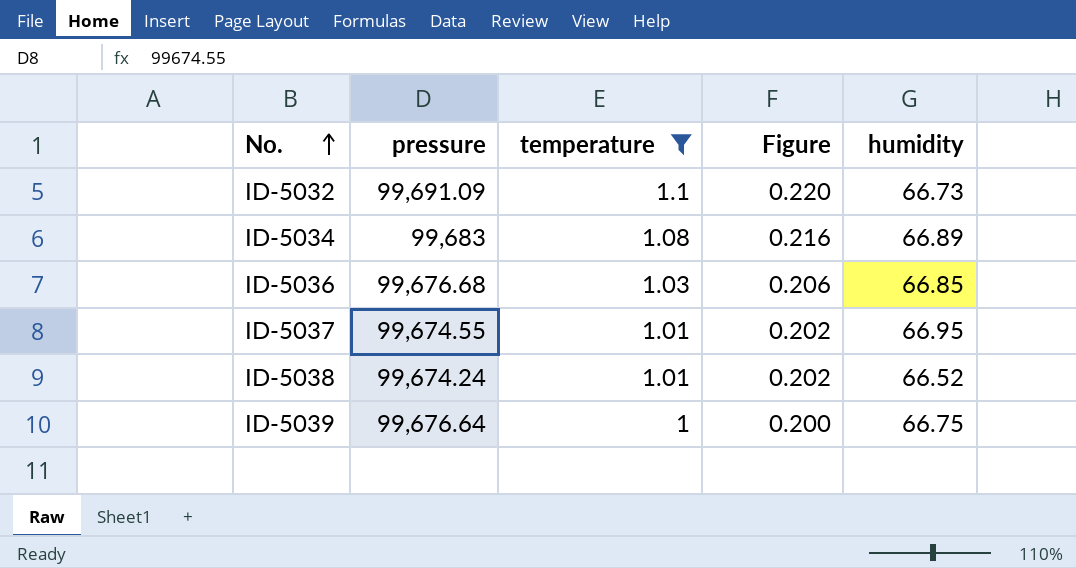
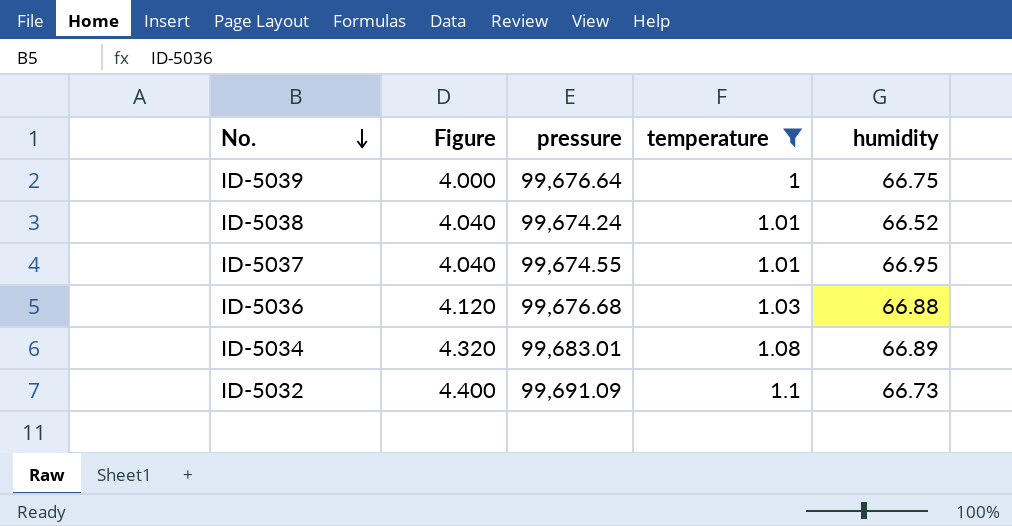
row order: No. ascending -> No. descending
column Figure | formula: [temperature] * 0.2 -> [temperature] * 4
column Figure | position: 4 -> 2
ID-5036 | humidity: 66.85 -> 66.88
ID-5034 | pressure: 99,683 -> 99,683.01

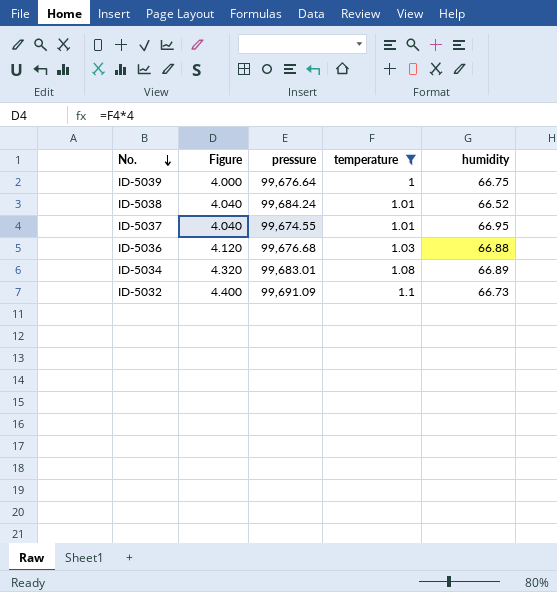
ID-5038 | pressure: 99,674.24 -> 99,684.24

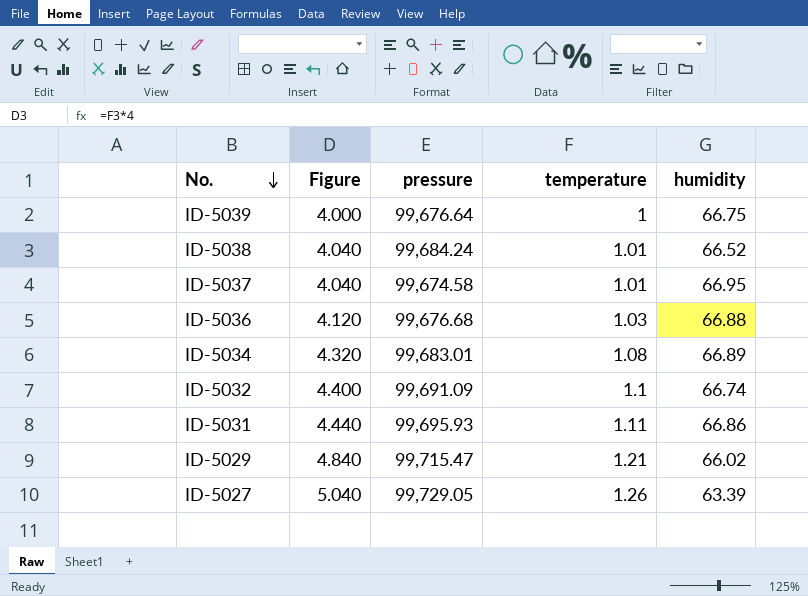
filter: temperature <= 1.1 -> none
ID-5037 | pressure: 99,674.55 -> 99,674.58
ID-5032 | humidity: 66.73 -> 66.74

